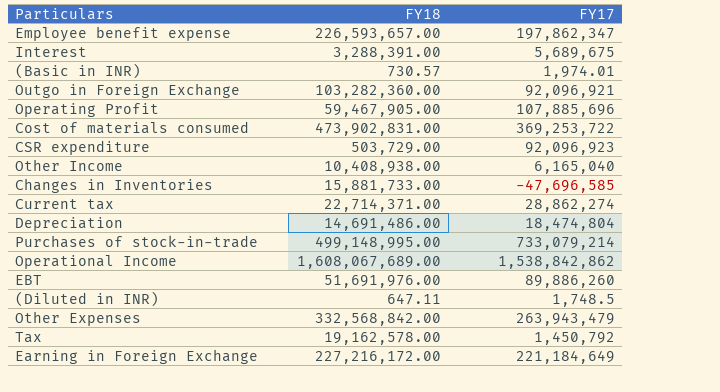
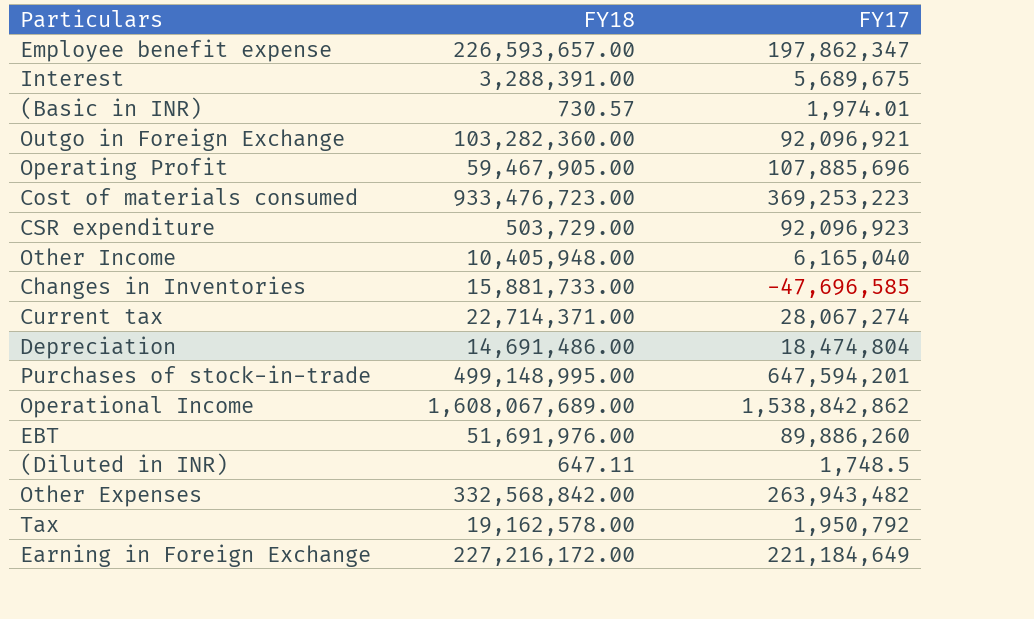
Cost of materials consumed | FY18: 473,902,831.00 -> 933,476,723.00
Cost of materials consumed | FY17: 369,253,722 -> 369,253,223
Other Income | FY18: 10,408,938.00 -> 10,405,948.00
Current tax | FY17: 28,862,274 -> 28,067,274
Purchases of stock-in-trade | FY17: 733,079,214 -> 647,594,201
Other Expenses | FY17: 263,943,479 -> 263,943,482
Tax | FY17: 1,450,792 -> 1,950,792

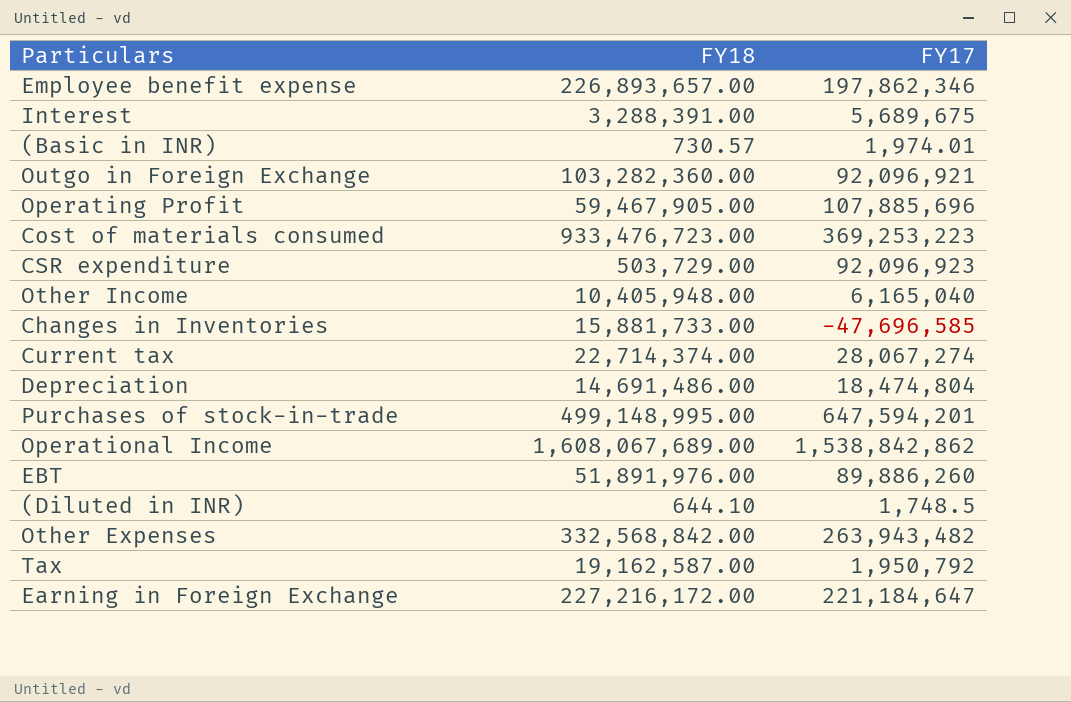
Employee benefit expense | FY18: 226,593,657.00 -> 226,893,657.00
Employee benefit expense | FY17: 197,862,347 -> 197,862,346
Current tax | FY18: 22,714,371.00 -> 22,714,374.00
EBT | FY18: 51,691,976.00 -> 51,891,976.00
(Diluted in INR) | FY18: 647.11 -> 644.10
Tax | FY18: 19,162,578.00 -> 19,162,587.00
Earning in Foreign Exchange | FY17: 221,184,649 -> 221,184,647

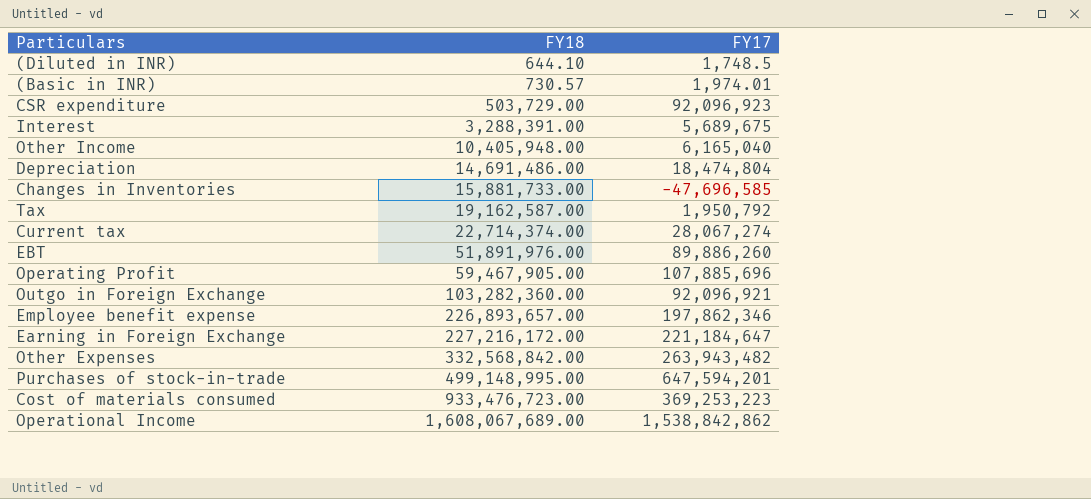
row order: none -> FY18 ascending

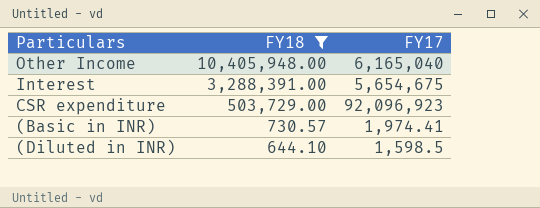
filter: none -> FY18 <= 10,405,948.00
row order: FY18 ascending -> FY18 descending
Interest | FY17: 5,689,675 -> 5,654,675
(Basic in INR) | FY17: 1,974.01 -> 1,974.41
(Diluted in INR) | FY17: 1,748.5 -> 1,598.5

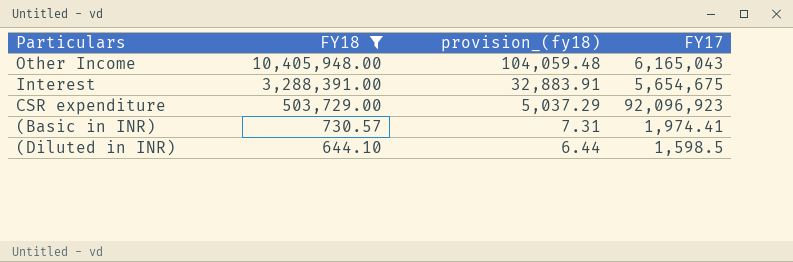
column provision_(fy18) | formula: none -> [FY18] * 0.01
Other Income | FY17: 6,165,040 -> 6,165,043

